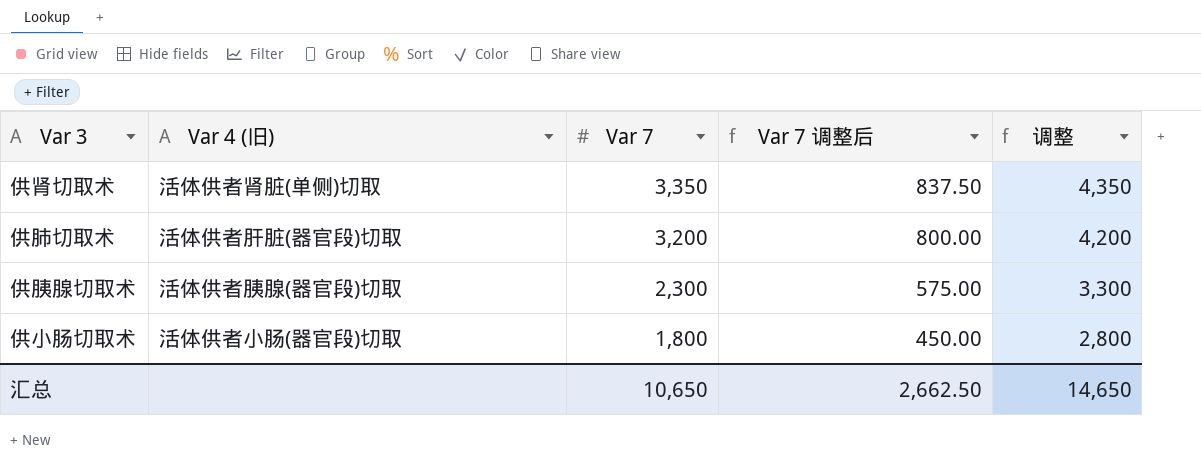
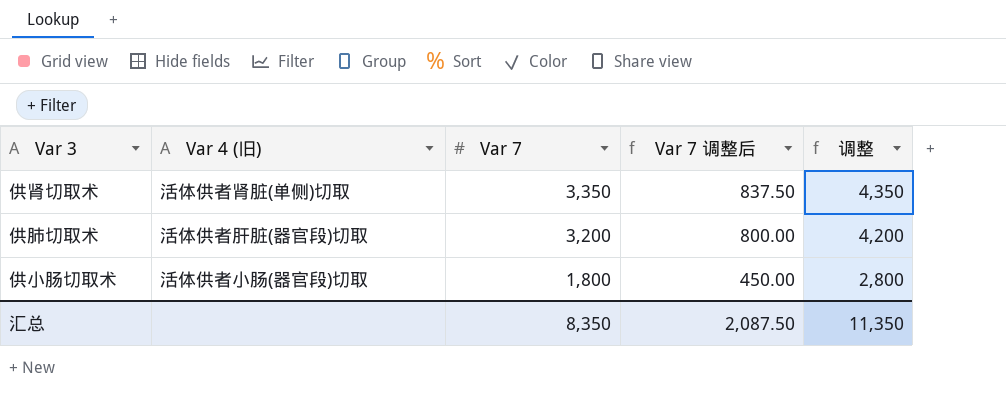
row 供胰腺切取术: 活体供者胰腺(器官段)切取 | 2,300 | 575.00 | 3,300 -> none
汇总 | Var 7: 10,650 -> 8,350
汇总 | Var 7 调整后: 2,662.50 -> 2,087.50
汇总 | 调整: 14,650 -> 11,350

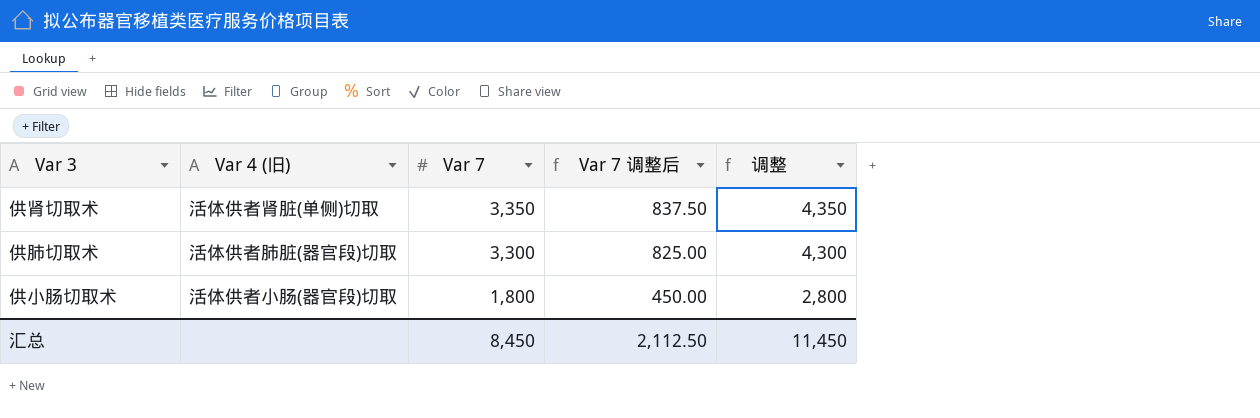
供肺切取术 | Var 4 (旧): 活体供者肝脏(器官段)切取 -> 活体供者肺脏(器官段)切取
供肺切取术 | Var 7: 3,200 -> 3,300
供肺切取术 | Var 7 调整后: 800.00 -> 825.00
供肺切取术 | 调整: 4,200 -> 4,300
汇总 | Var 7: 8,350 -> 8,450
汇总 | Var 7 调整后: 2,087.50 -> 2,112.50
汇总 | 调整: 11,350 -> 11,450

